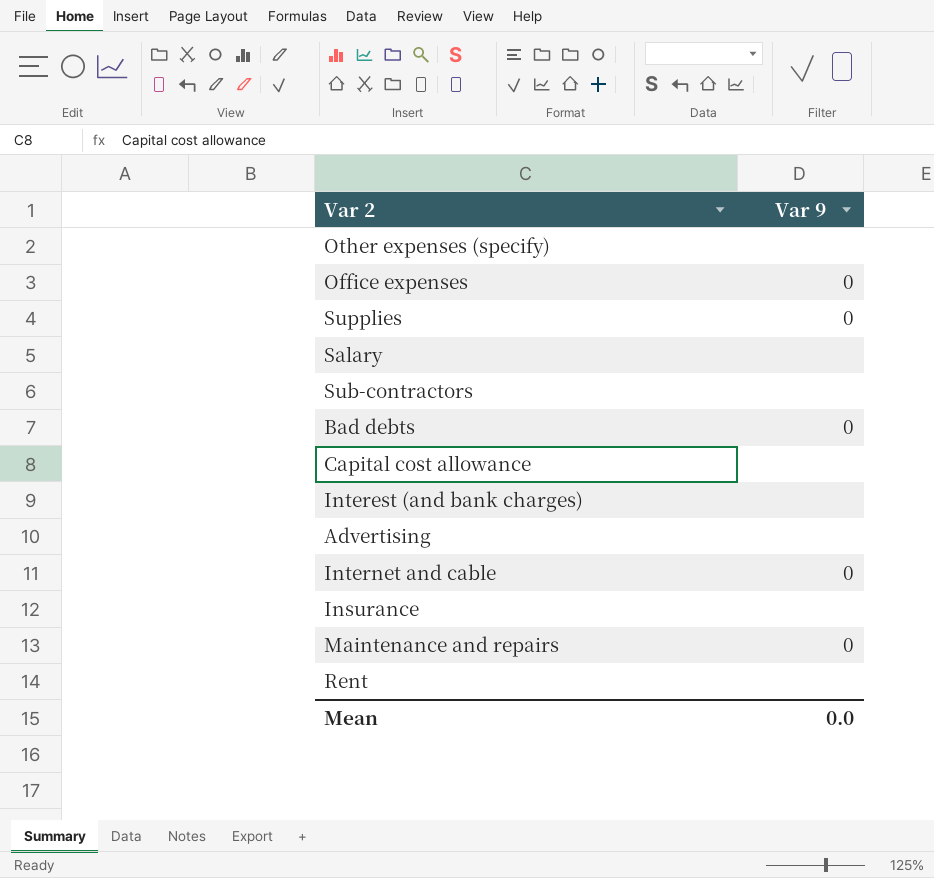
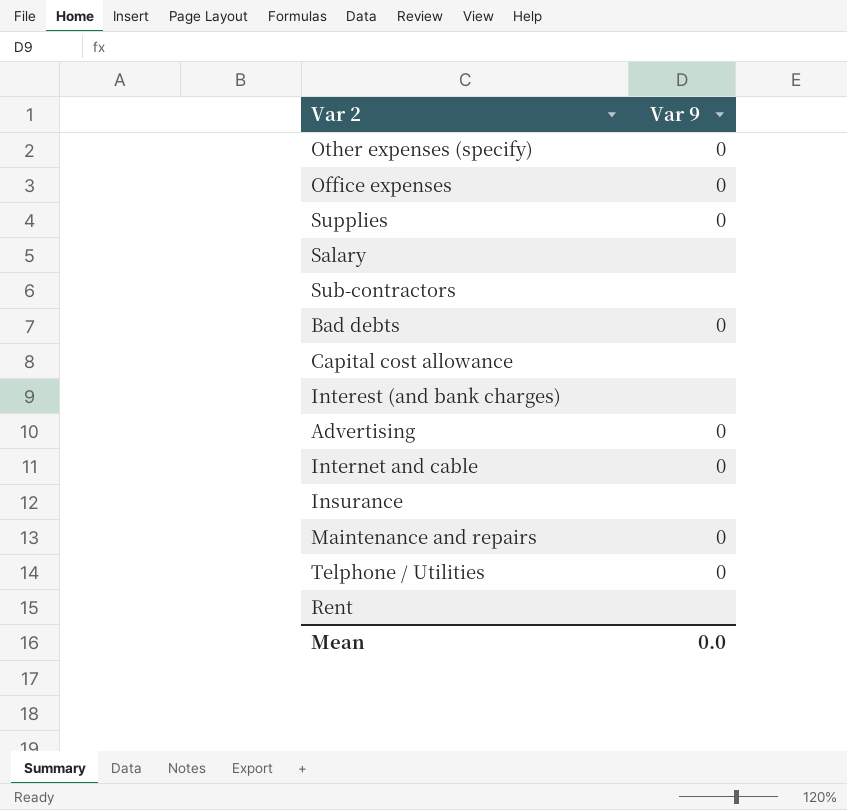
Other expenses (specify) | Var 9: none -> 0
Advertising | Var 9: none -> 0
row Telphone / Utilities: none -> 0

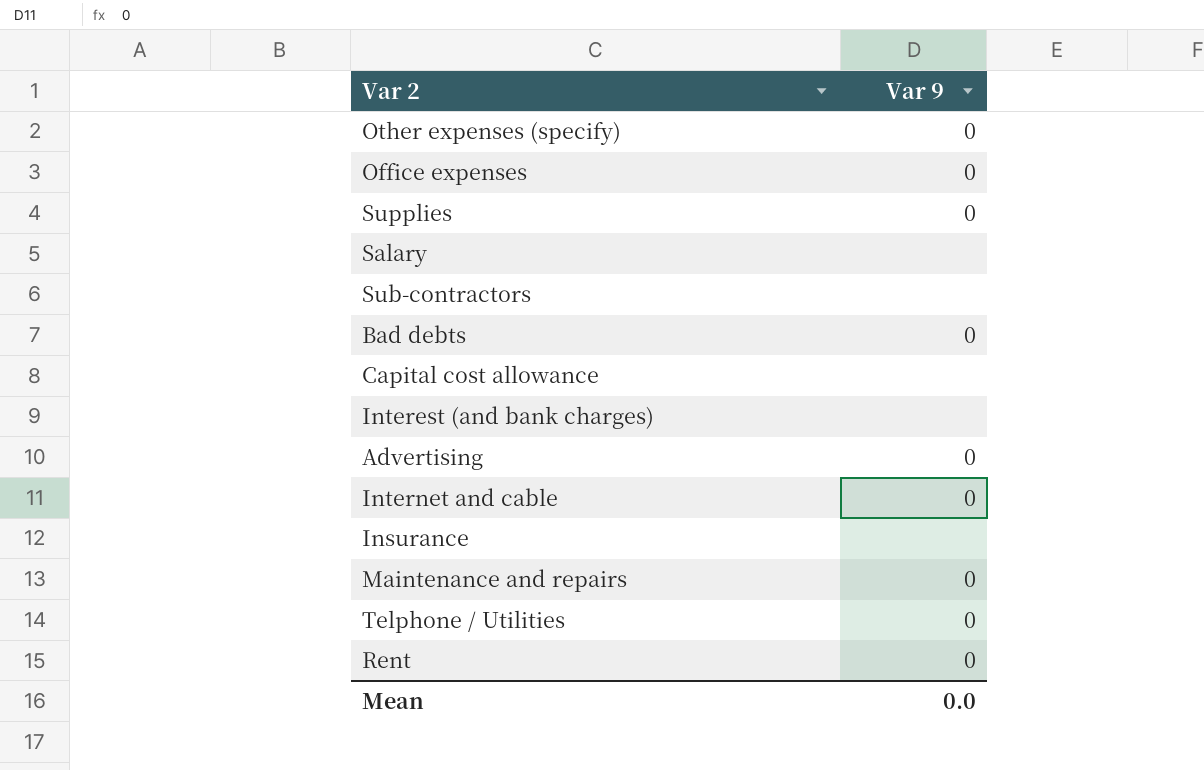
Rent | Var 9: none -> 0

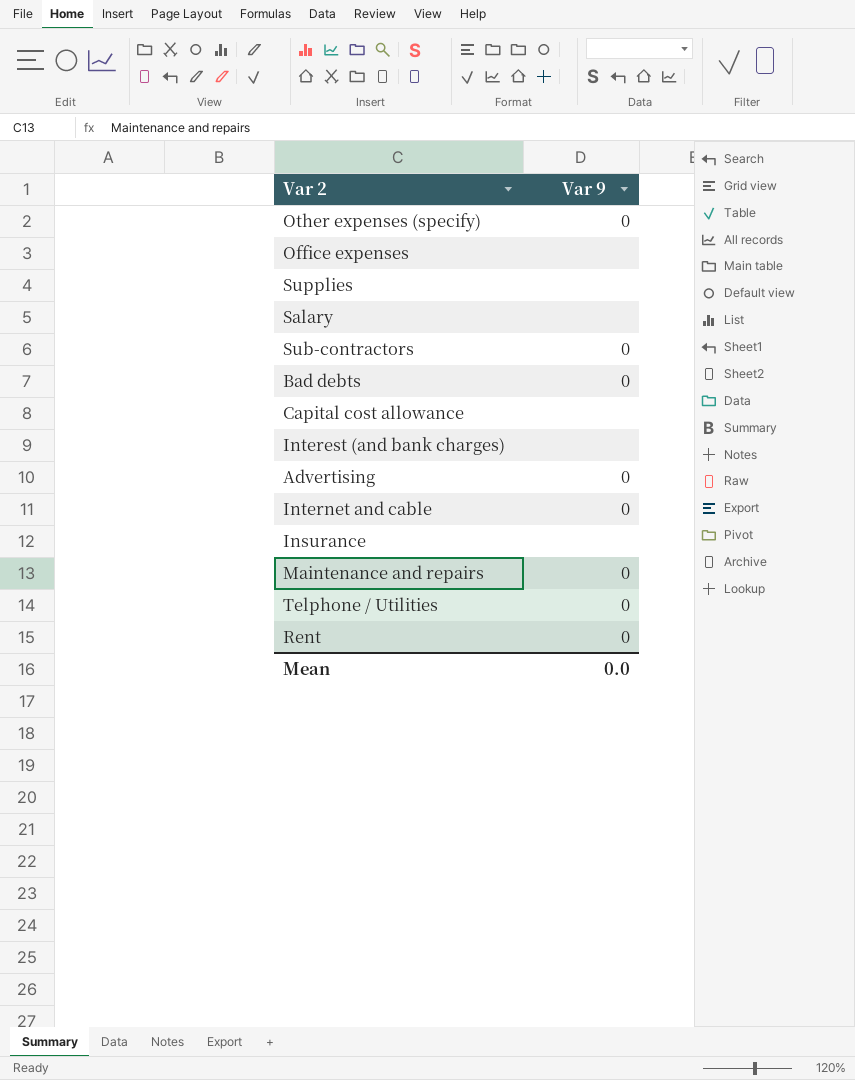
Office expenses | Var 9: 0 -> none
Supplies | Var 9: 0 -> none
Sub-contractors | Var 9: none -> 0

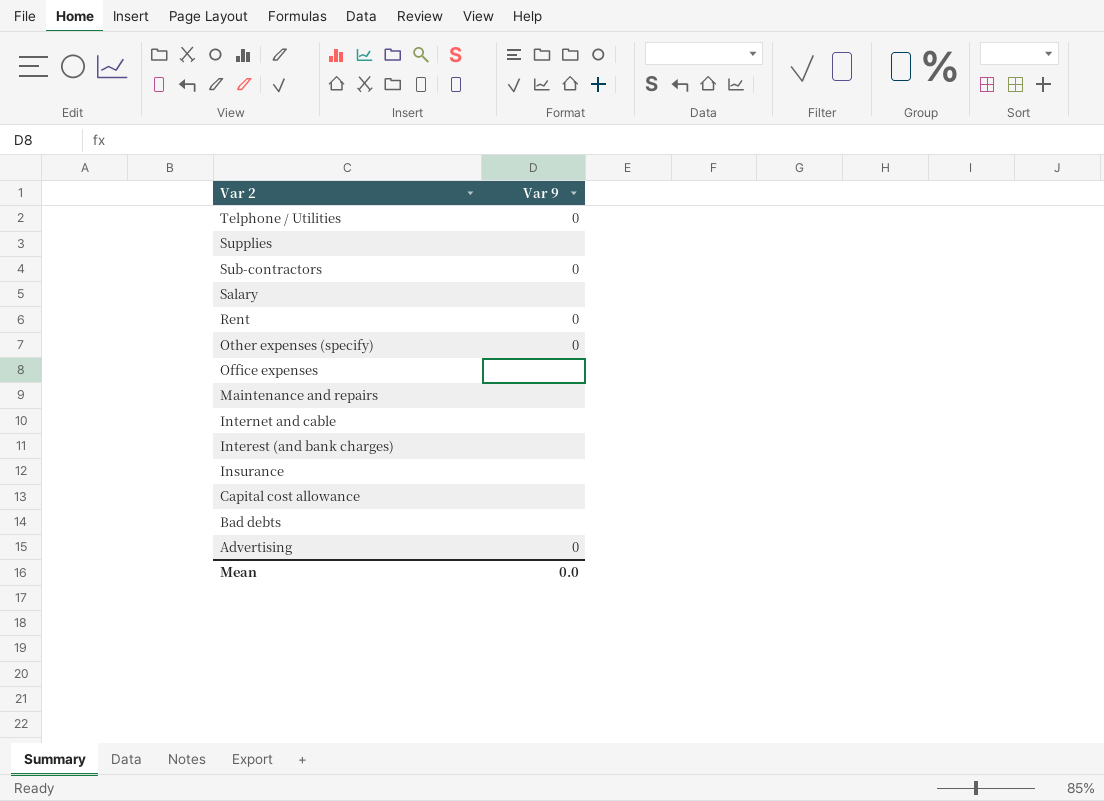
row order: none -> Var 2 descending
Maintenance and repairs | Var 9: 0 -> none
Internet and cable | Var 9: 0 -> none
Bad debts | Var 9: 0 -> none

